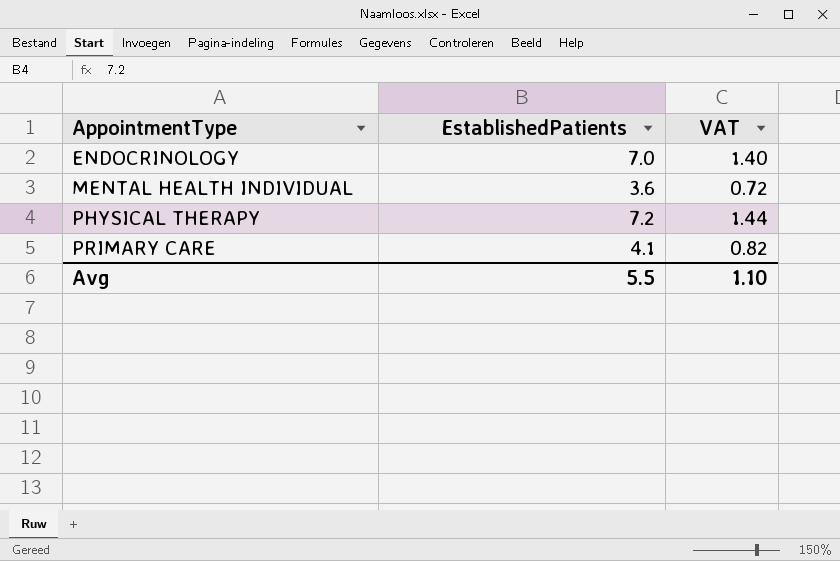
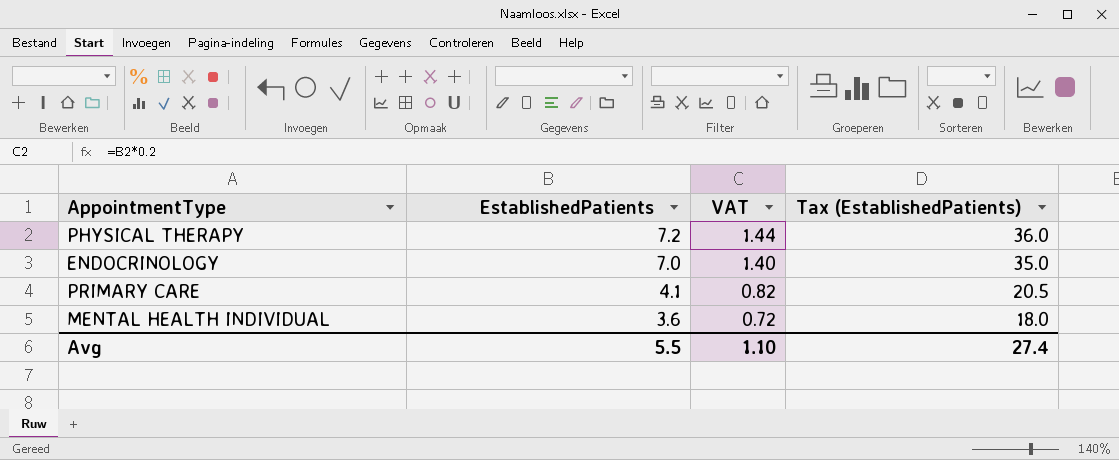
row order: AppointmentType ascending -> EstablishedPatients descending
column Tax (EstablishedPatients) | formula: none -> [EstablishedPatients] * 5

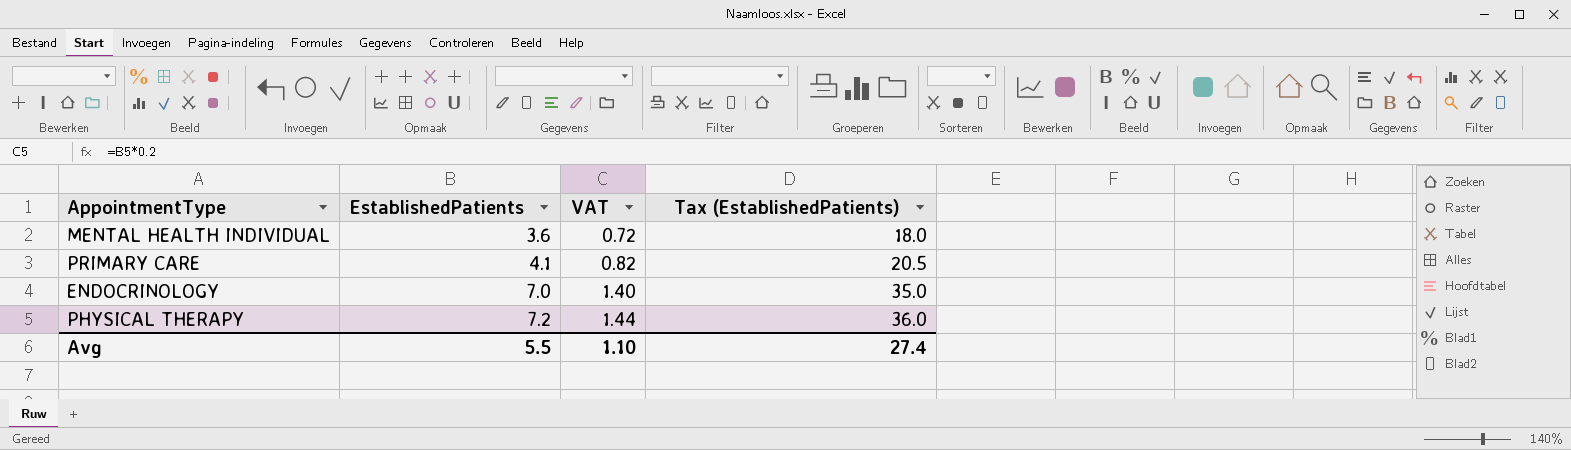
row order: EstablishedPatients descending -> EstablishedPatients ascending

